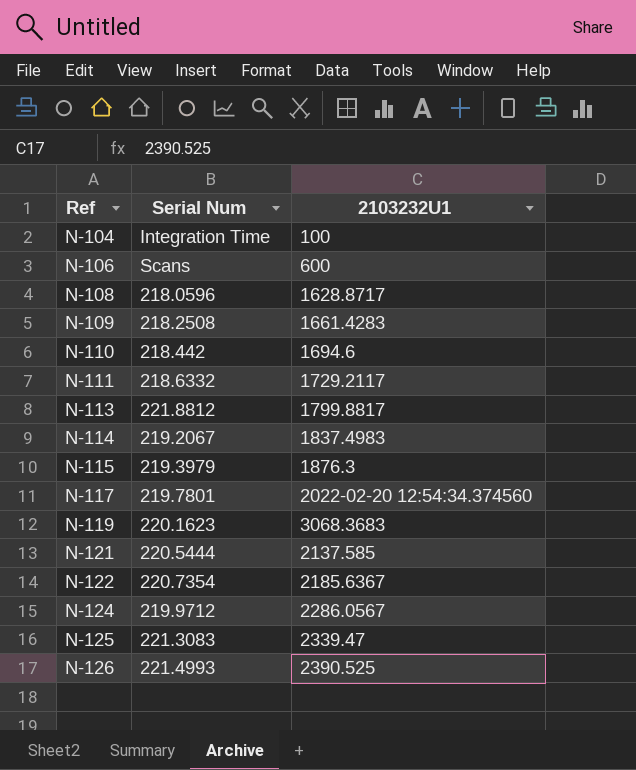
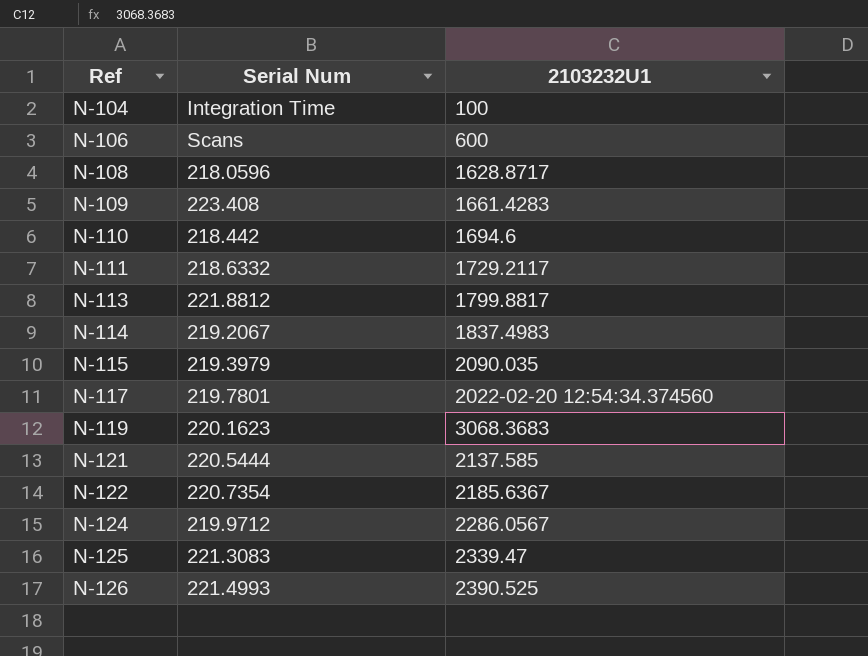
N-109 | Serial Num: 218.2508 -> 223.408
N-115 | 2103232U1: 1876.3 -> 2090.035

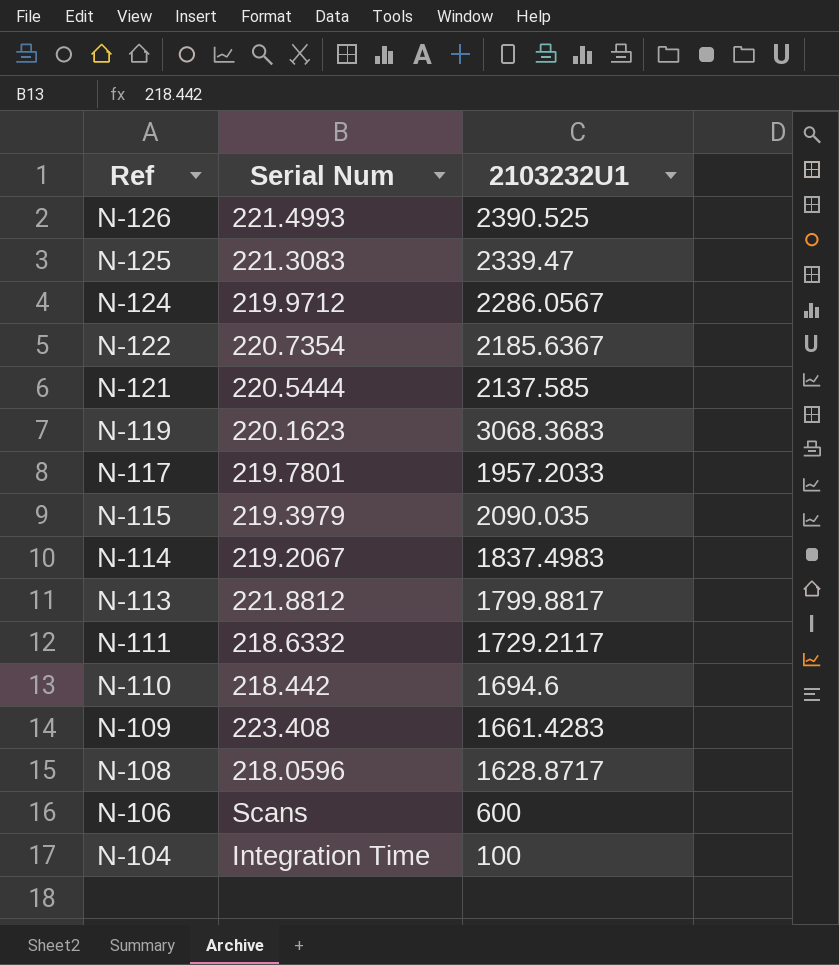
row order: Ref ascending -> Ref descending
N-117 | 2103232U1: 2022-02-20 12:54:34.374560 -> 1957.2033

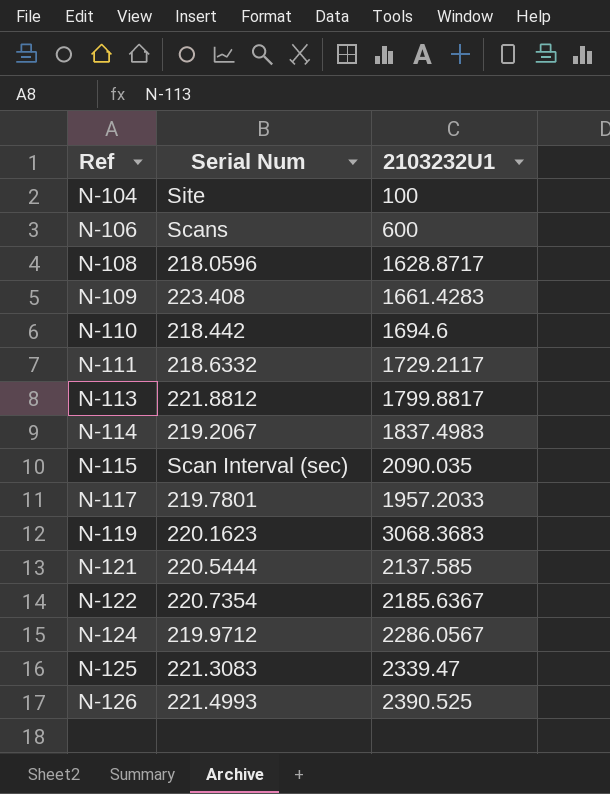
row order: Ref descending -> Ref ascending
N-104 | Serial Num: Integration Time -> Site
N-115 | Serial Num: 219.3979 -> Scan Interval (sec)

